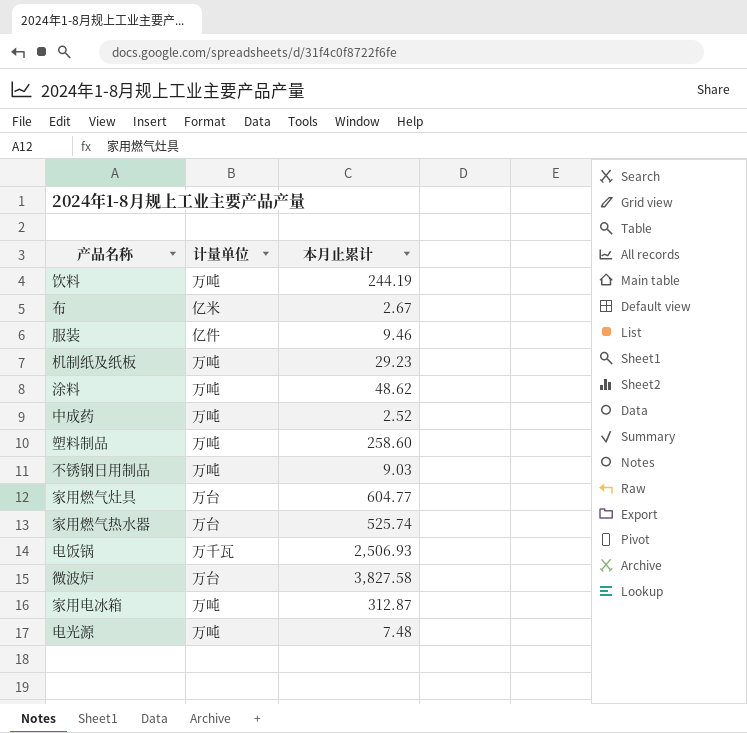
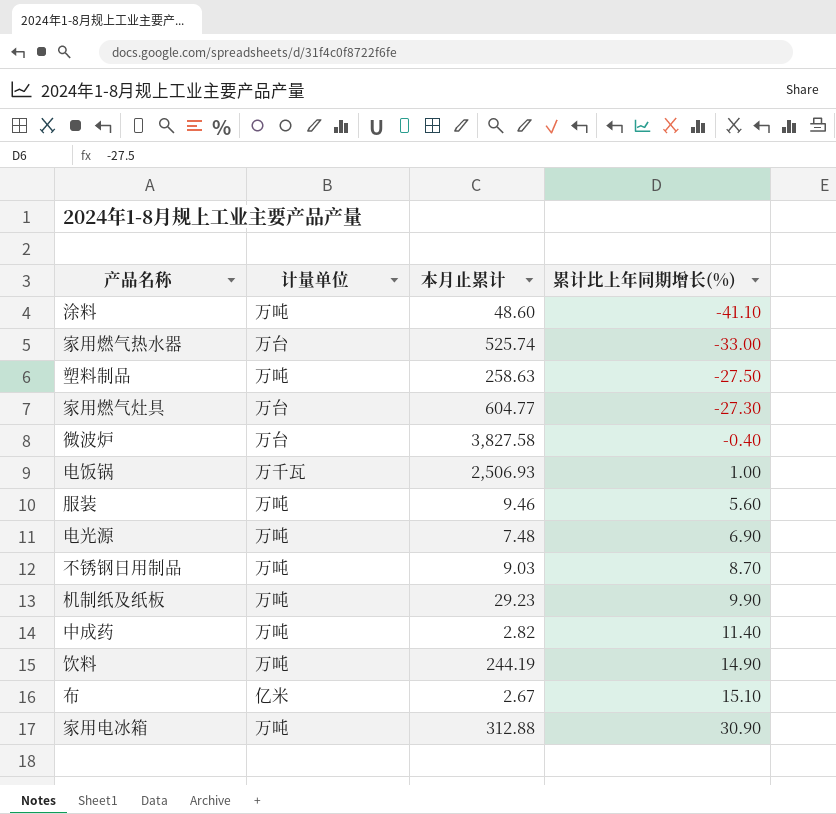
row order: none -> 累计比上年同期增长(%) ascending
column 累计比上年同期增长(%) | position: none -> 4
涂料 | 本月止累计: 48.62 -> 48.60
塑料制品 | 本月止累计: 258.60 -> 258.63
服装 | 计量单位: 亿件 -> 万吨
中成药 | 本月止累计: 2.52 -> 2.82
家用电冰箱 | 本月止累计: 312.87 -> 312.88

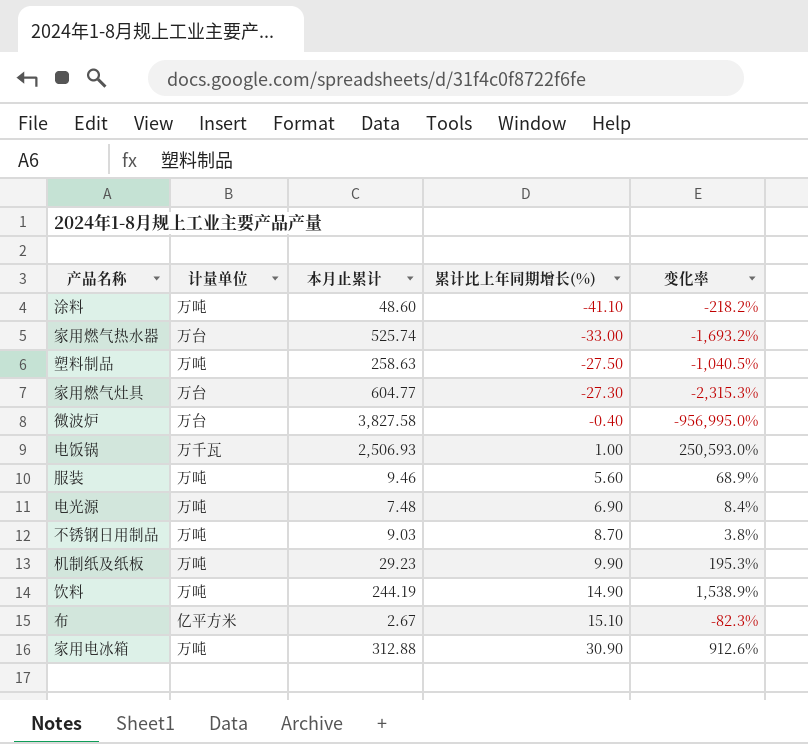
column 变化率 | formula: none -> ([本月止累计] - [累计比上年同期增长(%)]) / [累计比上年同期增长(%)]
row 中成药: 万吨 | 2.82 | 11.40 -> none
布 | 计量单位: 亿米 -> 亿平方米

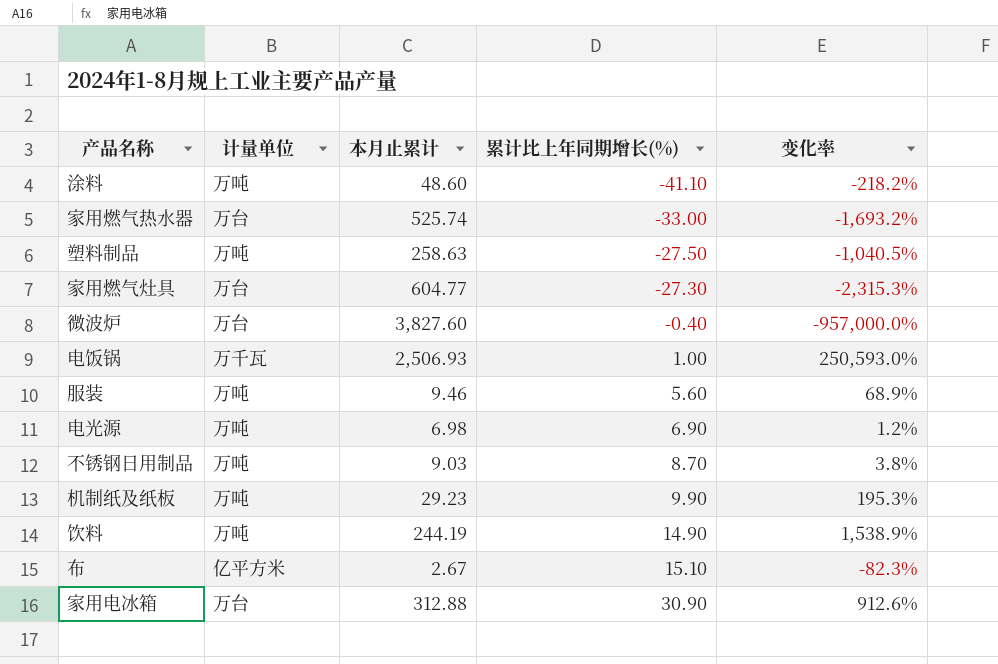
微波炉 | 本月止累计: 3,827.58 -> 3,827.60
微波炉 | 变化率: -956,995.0% -> -957,000.0%
电光源 | 本月止累计: 7.48 -> 6.98
电光源 | 变化率: 8.4% -> 1.2%
家用电冰箱 | 计量单位: 万吨 -> 万台

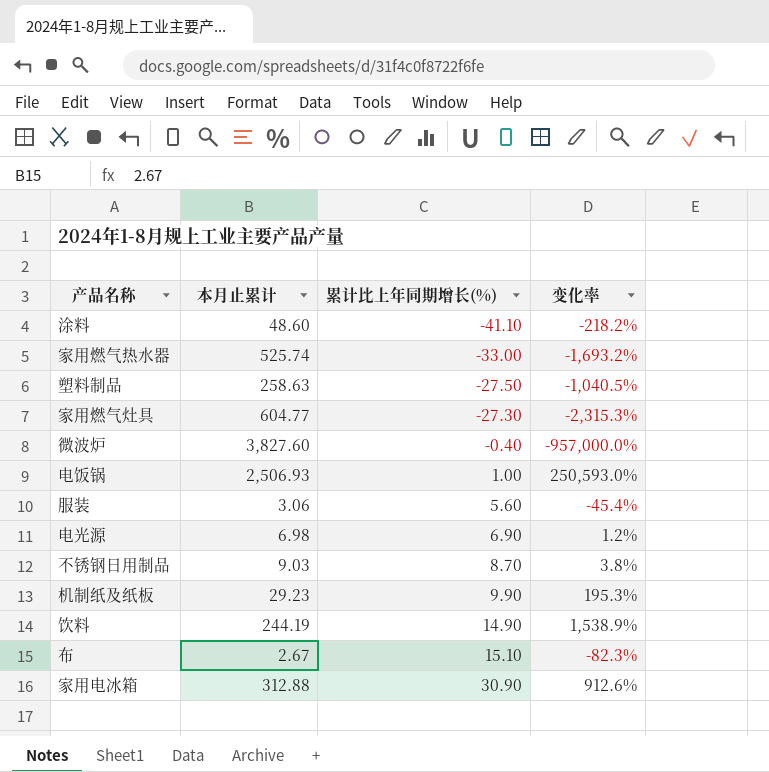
column 计量单位 | position: 2 -> none
服装 | 本月止累计: 9.46 -> 3.06
服装 | 变化率: 68.9% -> -45.4%

